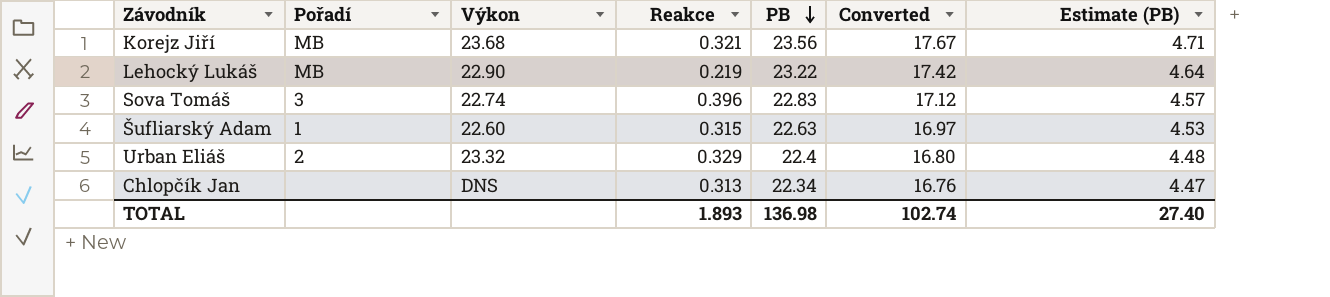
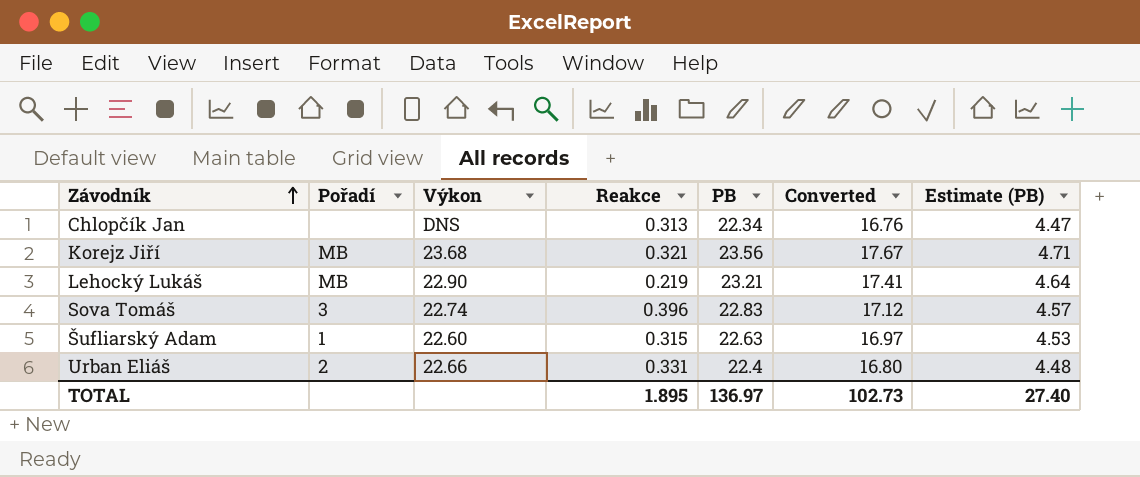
row order: PB descending -> Závodník ascending
Lehocký Lukáš | PB: 23.22 -> 23.21
Lehocký Lukáš | Converted: 17.42 -> 17.41
Urban Eliáš | Výkon: 23.32 -> 22.66
Urban Eliáš | Reakce: 0.329 -> 0.331
TOTAL | Reakce: 1.893 -> 1.895
TOTAL | PB: 136.98 -> 136.97
TOTAL | Converted: 102.74 -> 102.73

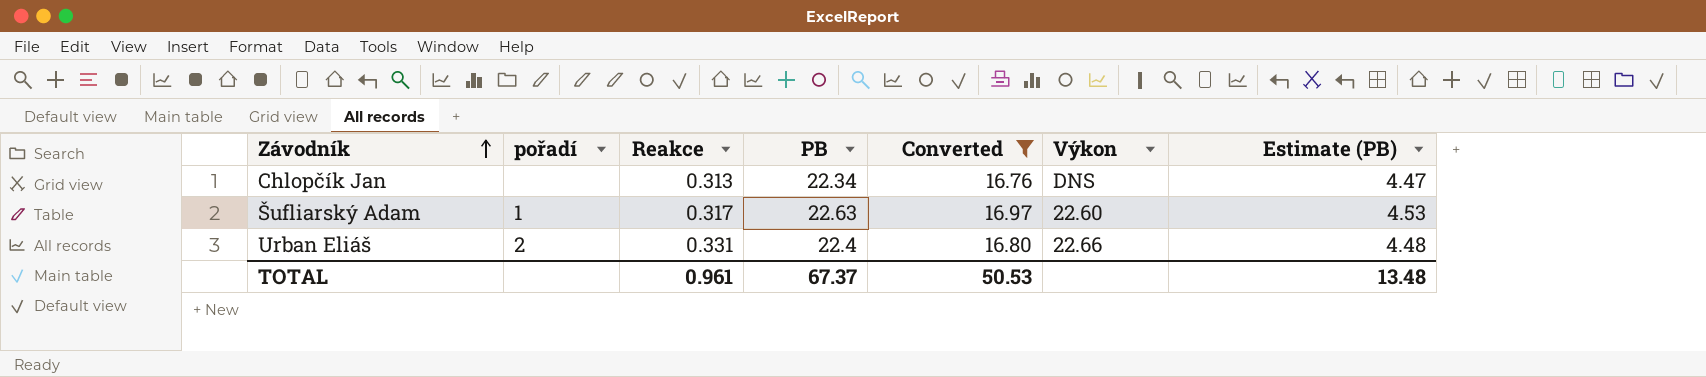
filter: none -> Converted <= 16.97
column name: Pořadí -> pořadí
column Výkon | position: 3 -> 6
Šufliarský Adam | Reakce: 0.315 -> 0.317
TOTAL | Reakce: 1.895 -> 0.961
TOTAL | PB: 136.97 -> 67.37
TOTAL | Converted: 102.73 -> 50.53
TOTAL | Estimate (PB): 27.40 -> 13.48

